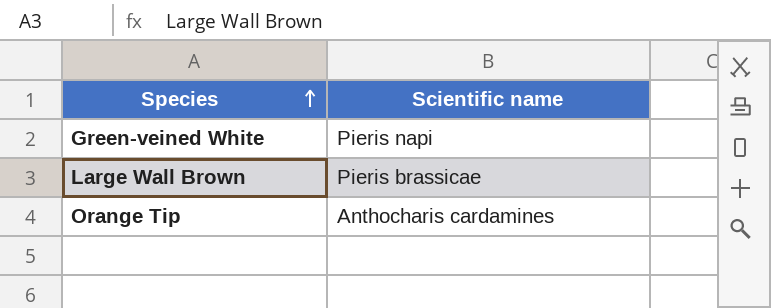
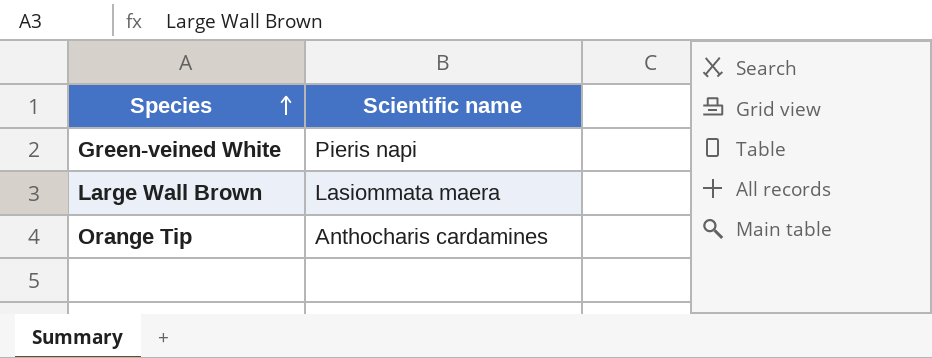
Large Wall Brown | Scientific name: Pieris brassicae -> Lasiommata maera

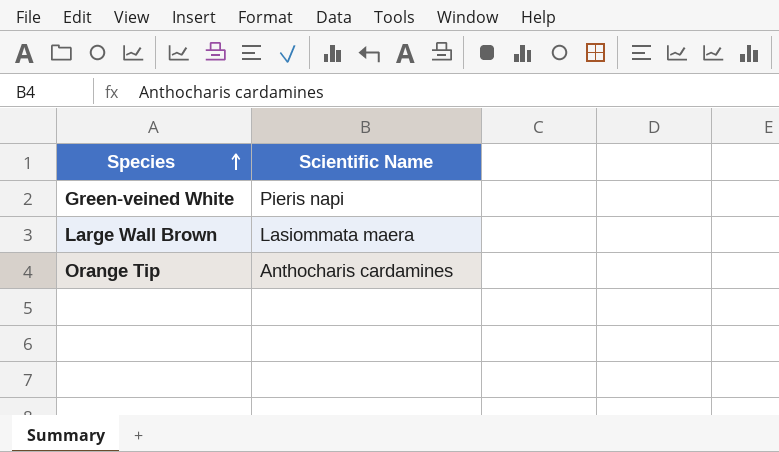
column name: Scientific name -> Scientific Name

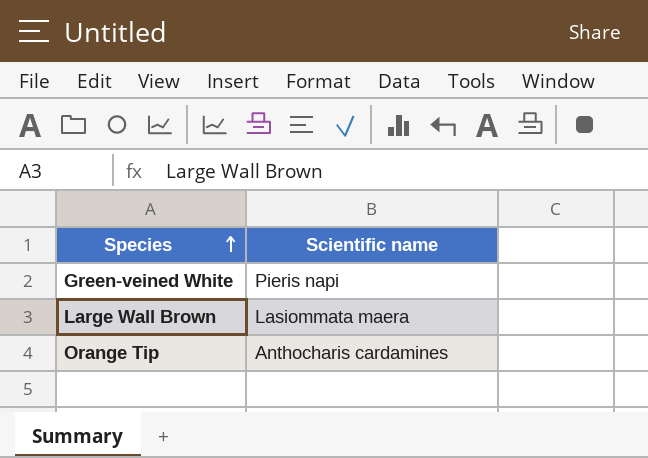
column name: Scientific Name -> Scientific name

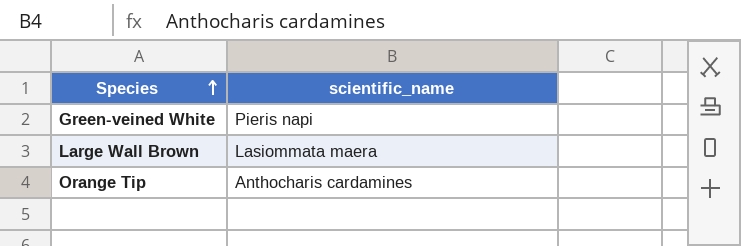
column name: Scientific name -> scientific_name

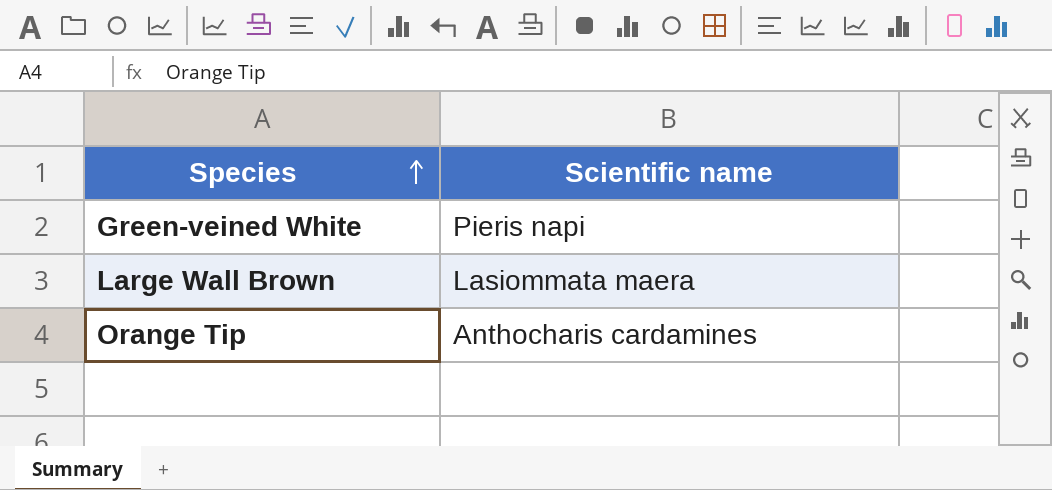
column name: scientific_name -> Scientific name

